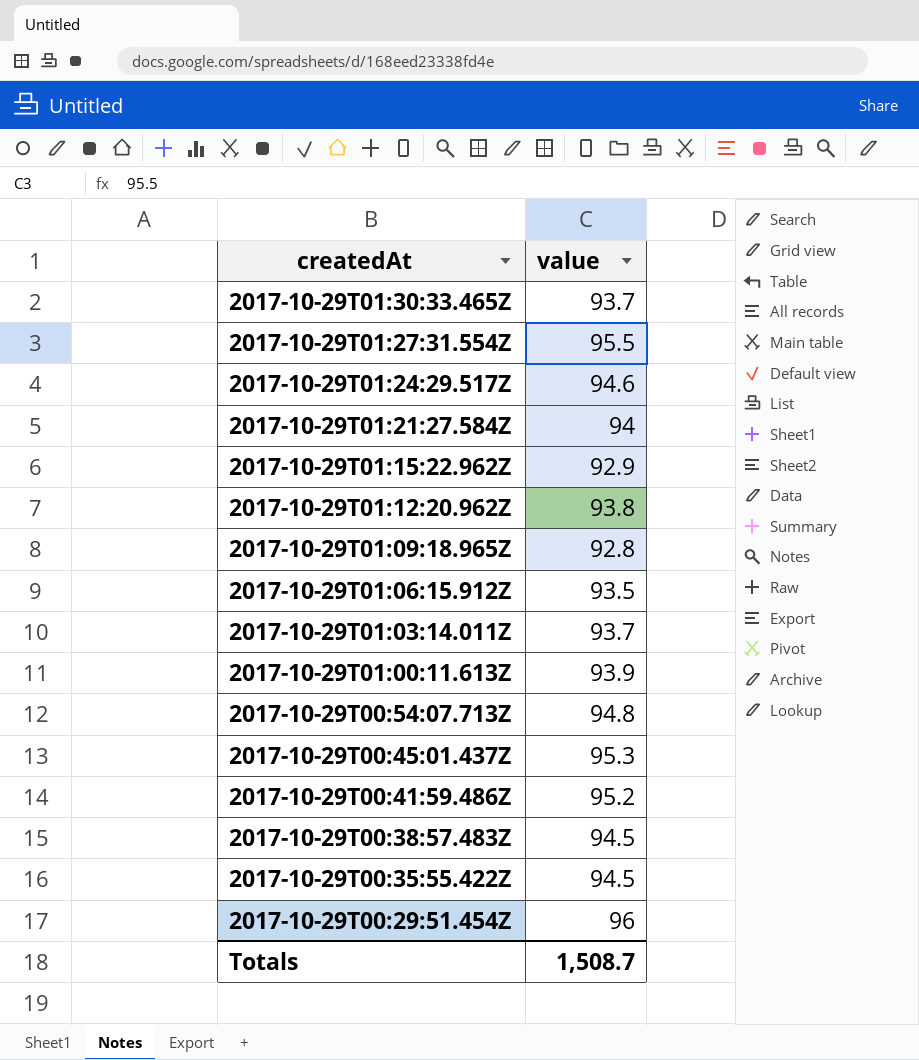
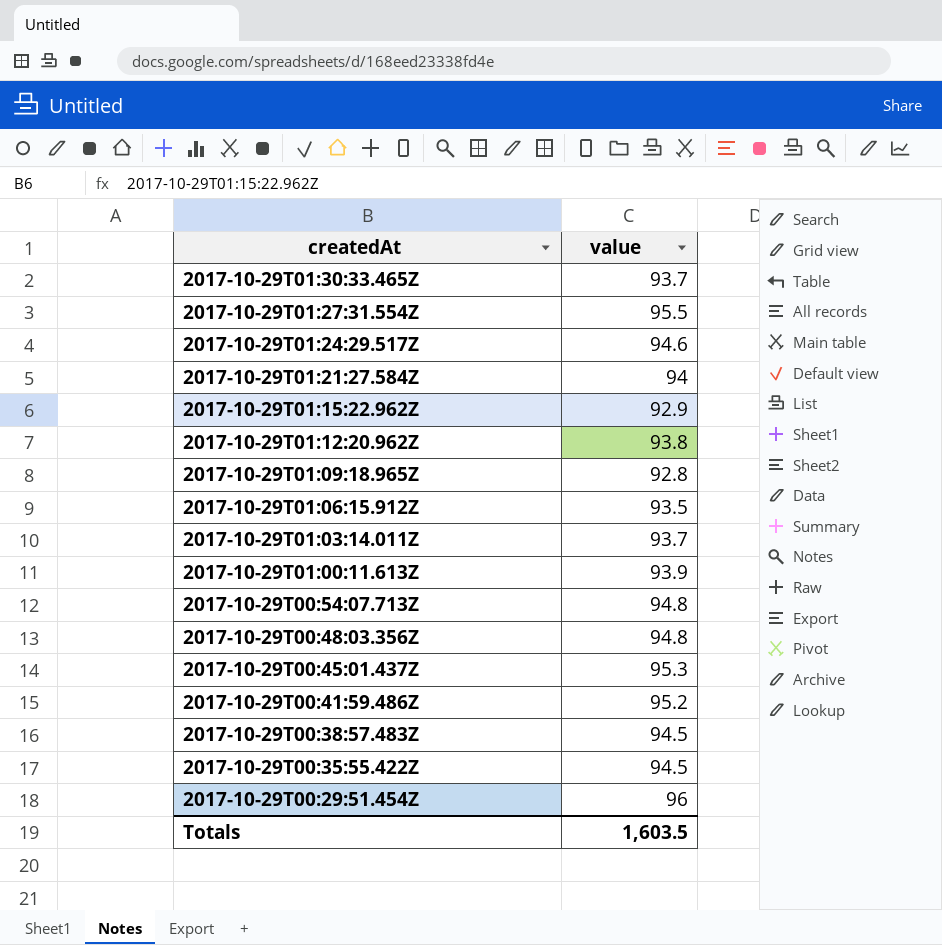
row 2017-10-29T00:48:03.356Z: none -> 94.8
Totals | value: 1,508.7 -> 1,603.5

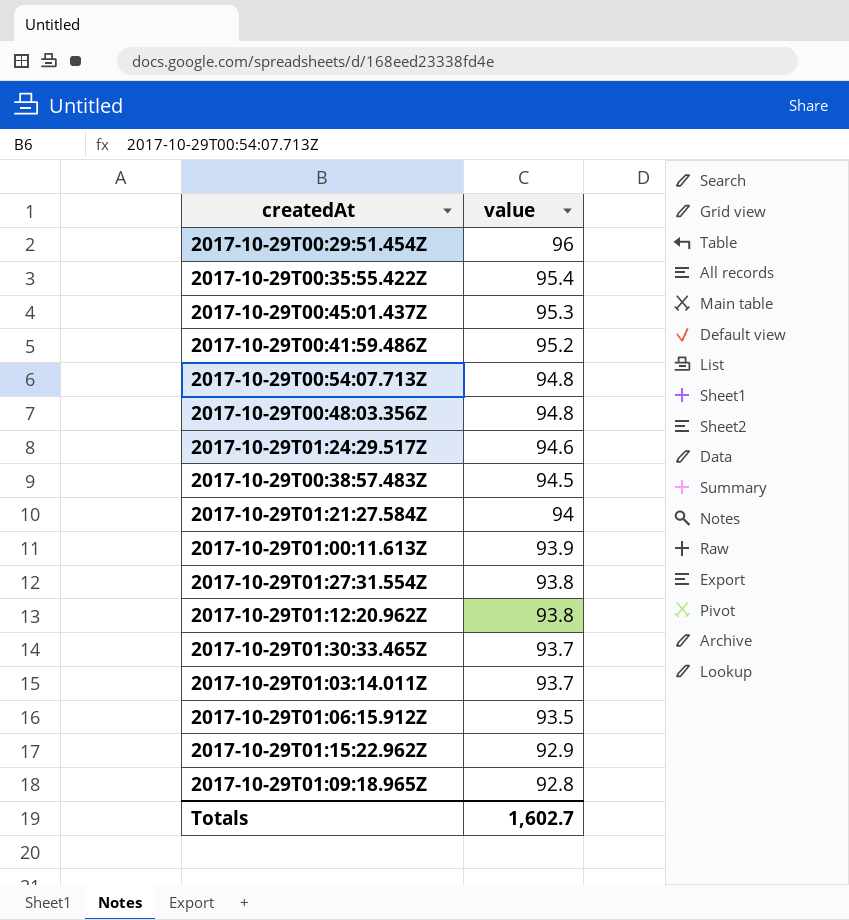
row order: createdAt descending -> value descending
2017-10-29T00:35:55.422Z | value: 94.5 -> 95.4
2017-10-29T01:27:31.554Z | value: 95.5 -> 93.8
Totals | value: 1,603.5 -> 1,602.7

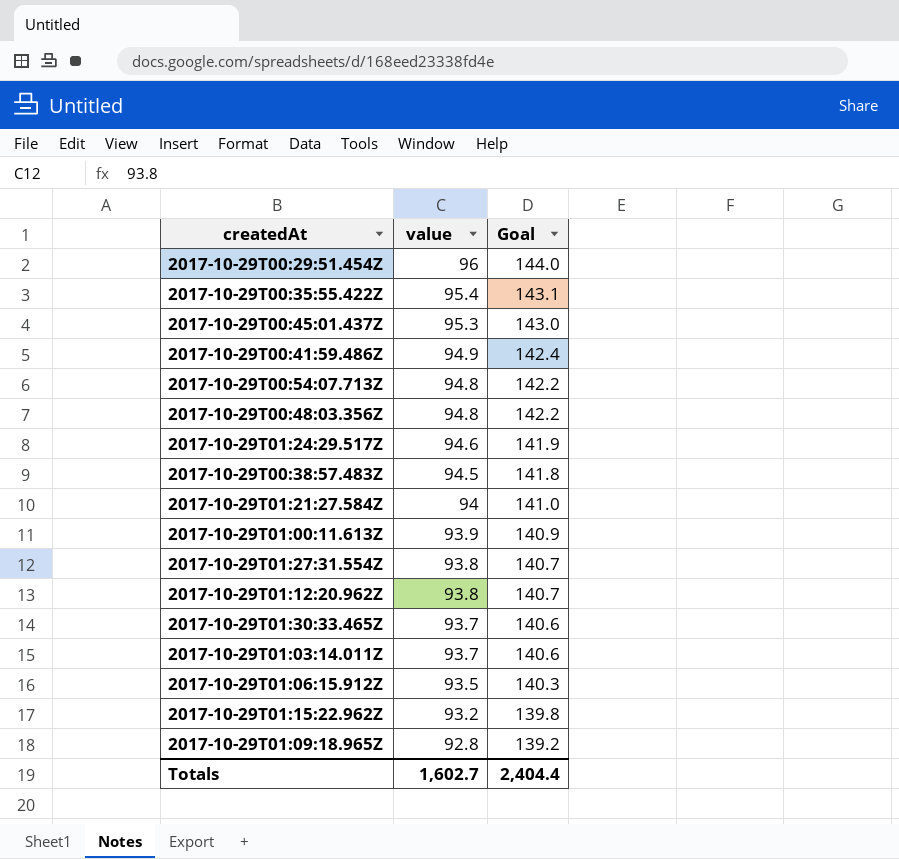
column Goal | formula: none -> [value] * 1.5
2017-10-29T00:41:59.486Z | value: 95.2 -> 94.9
2017-10-29T01:15:22.962Z | value: 92.9 -> 93.2

